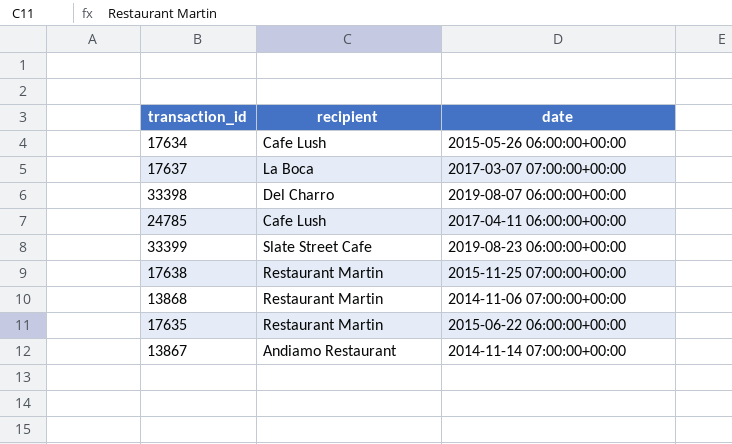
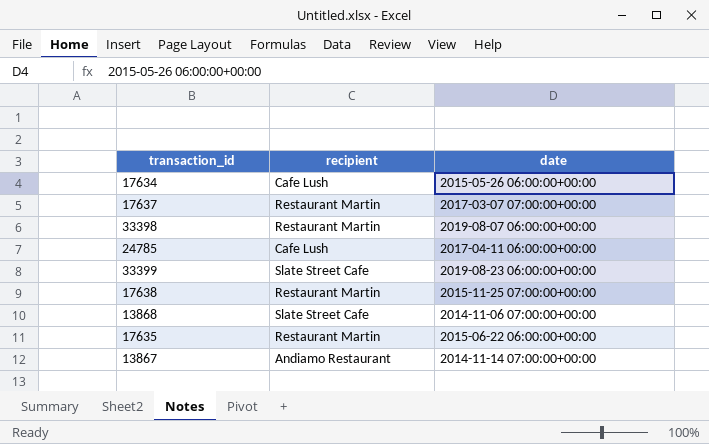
17637 | recipient: La Boca -> Restaurant Martin
33398 | recipient: Del Charro -> Restaurant Martin
13868 | recipient: Restaurant Martin -> Slate Street Cafe

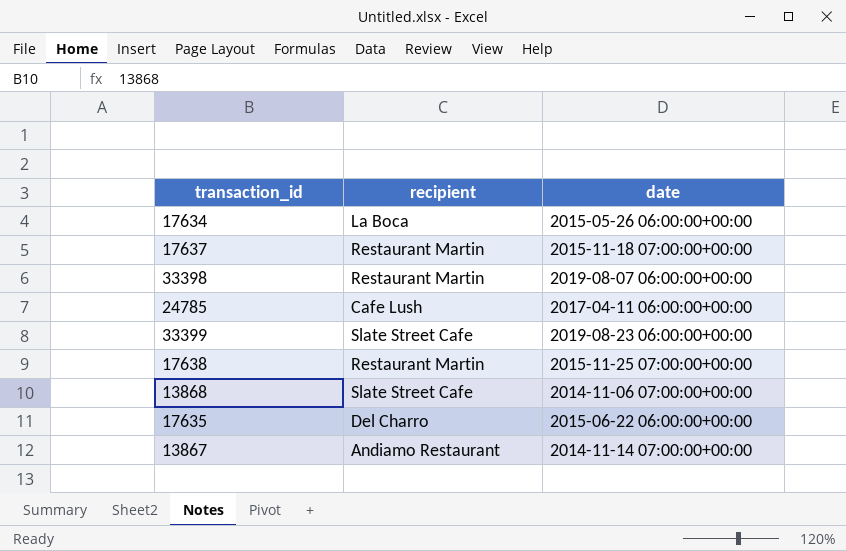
17634 | recipient: Cafe Lush -> La Boca
17637 | date: 2017-03-07 07:00:00+00:00 -> 2015-11-18 07:00:00+00:00
17635 | recipient: Restaurant Martin -> Del Charro

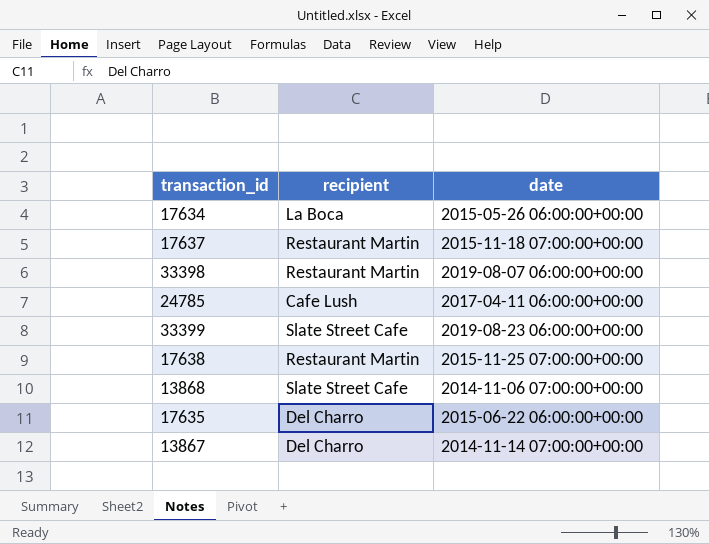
13867 | recipient: Andiamo Restaurant -> Del Charro

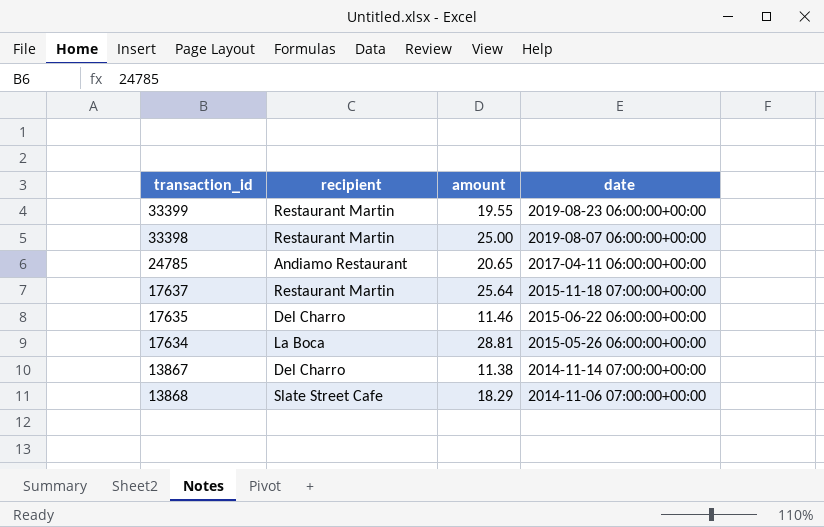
row order: none -> date descending
column amount | position: none -> 3
row 17638: Restaurant Martin | 2015-11-25 07:00:00+00:00 -> none
33399 | recipient: Slate Street Cafe -> Restaurant Martin
24785 | recipient: Cafe Lush -> Andiamo Restaurant

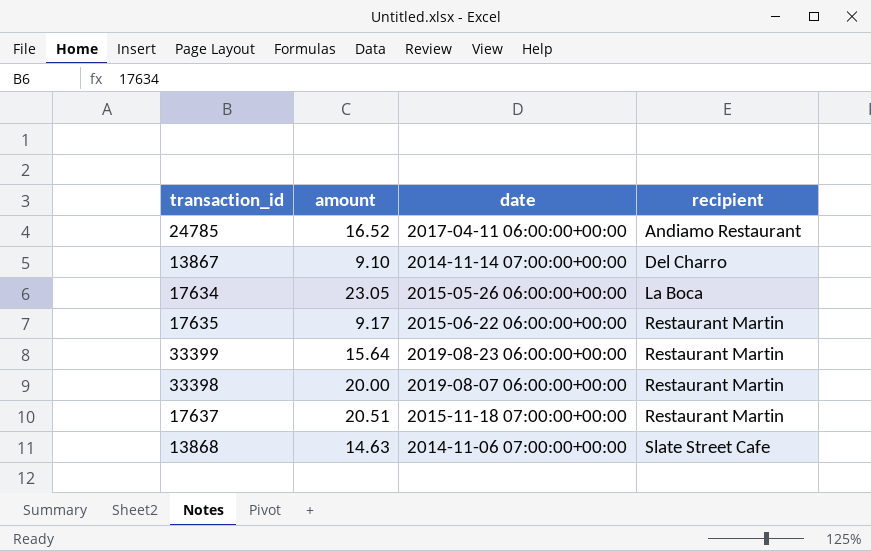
row order: date descending -> recipient ascending
column recipient | position: 2 -> 4
24785 | amount: 20.65 -> 16.52
13867 | amount: 11.38 -> 9.10
17634 | amount: 28.81 -> 23.05
17635 | amount: 11.46 -> 9.17
17635 | recipient: Del Charro -> Restaurant Martin
33399 | amount: 19.55 -> 15.64
33398 | amount: 25.00 -> 20.00
17637 | amount: 25.64 -> 20.51
13868 | amount: 18.29 -> 14.63

